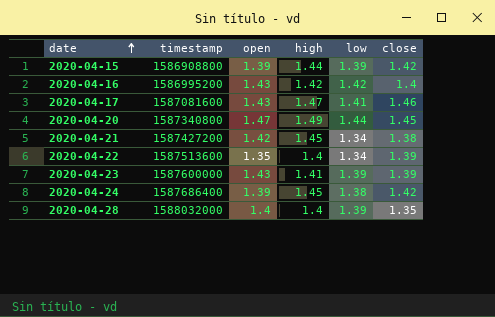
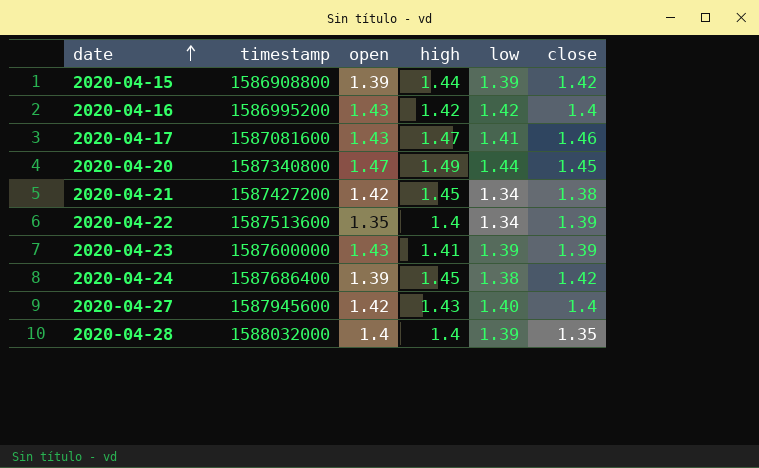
row 2020-04-27: none -> 1587945600 | 1.42 | 1.43 | 1.40 | 1.4

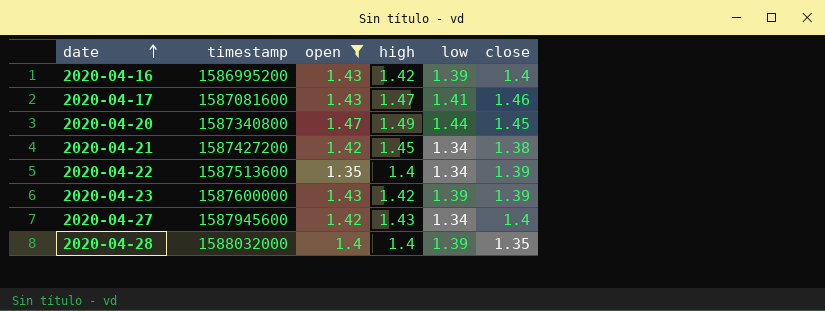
filter: none -> open != 1.39
2020-04-16 | low: 1.42 -> 1.39
2020-04-23 | high: 1.41 -> 1.42
2020-04-27 | low: 1.40 -> 1.34

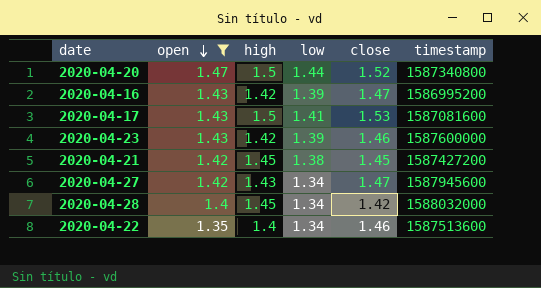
row order: date ascending -> open descending
column timestamp | position: 2 -> 6
2020-04-20 | high: 1.49 -> 1.5
2020-04-20 | close: 1.45 -> 1.52
2020-04-16 | close: 1.4 -> 1.47
2020-04-17 | high: 1.47 -> 1.5
2020-04-17 | close: 1.46 -> 1.53
2020-04-23 | close: 1.39 -> 1.46
2020-04-21 | low: 1.34 -> 1.38
2020-04-21 | close: 1.38 -> 1.45
2020-04-27 | close: 1.4 -> 1.47
2020-04-28 | high: 1.4 -> 1.45
2020-04-28 | low: 1.39 -> 1.34
2020-04-28 | close: 1.35 -> 1.42
2020-04-22 | close: 1.39 -> 1.46

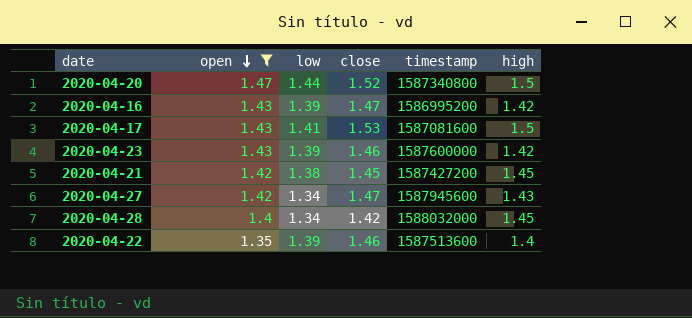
column high | position: 3 -> 6
2020-04-22 | low: 1.34 -> 1.39

